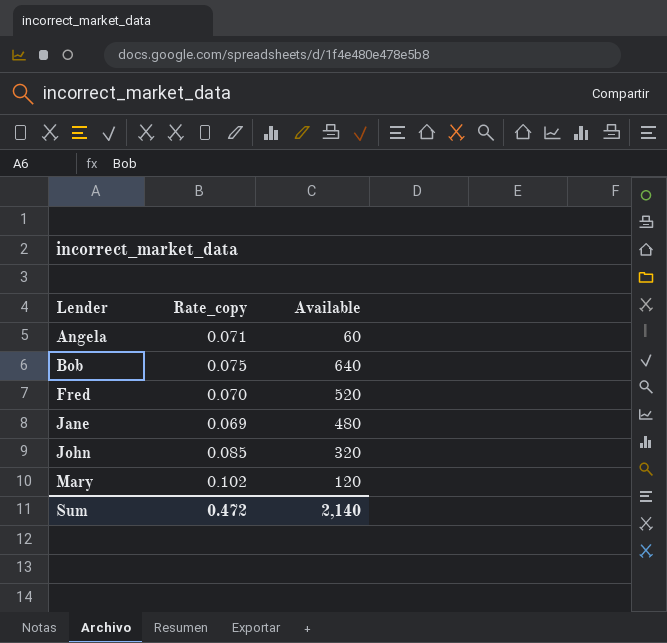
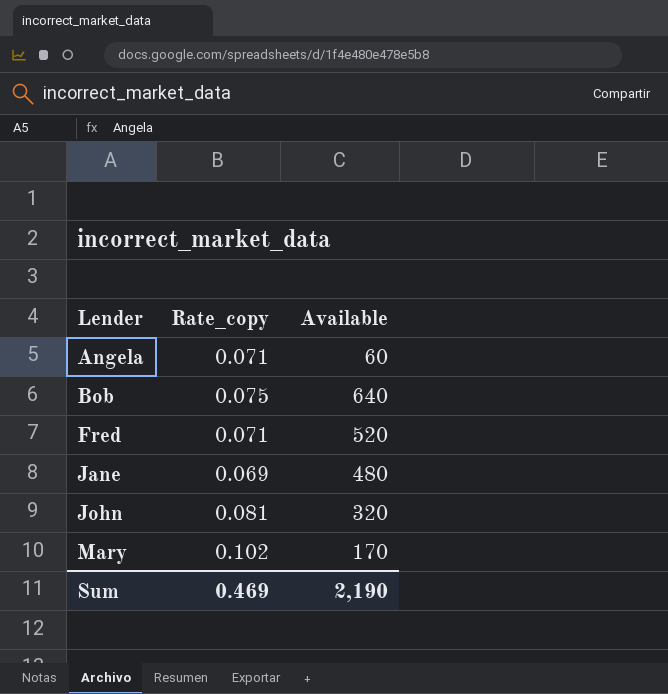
Fred | Rate_copy: 0.070 -> 0.071
John | Rate_copy: 0.085 -> 0.081
Mary | Available: 120 -> 170
Sum | Rate_copy: 0.472 -> 0.469
Sum | Available: 2,140 -> 2,190

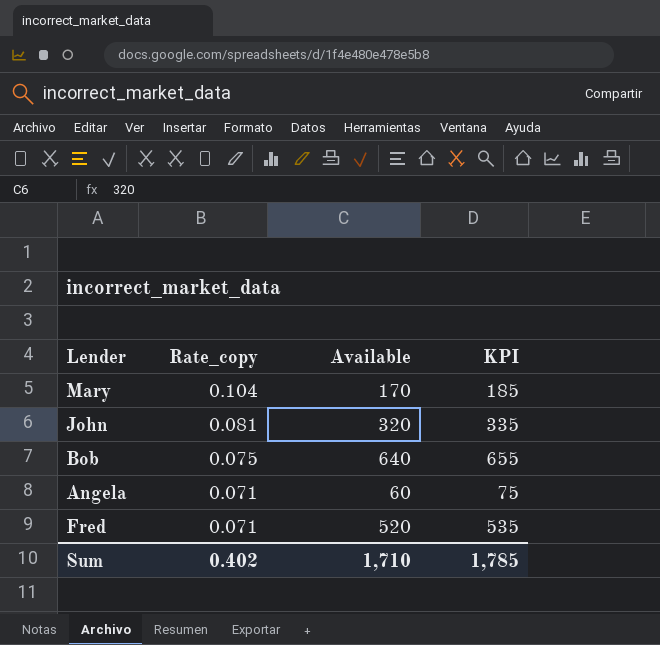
row order: Lender ascending -> Rate_copy descending
column KPI | formula: none -> [Available] + 15
row Jane: 0.069 | 480 -> none
Mary | Rate_copy: 0.102 -> 0.104
Sum | Rate_copy: 0.469 -> 0.402
Sum | Available: 2,190 -> 1,710

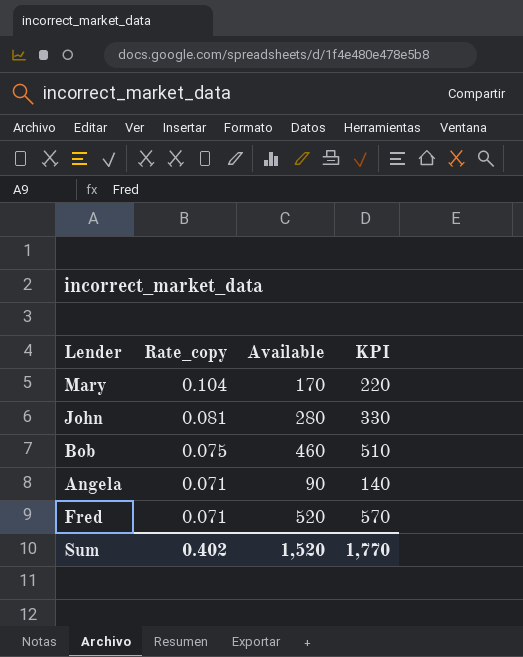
column KPI | formula: [Available] + 15 -> [Available] + 50
John | Available: 320 -> 280
Bob | Available: 640 -> 460
Angela | Available: 60 -> 90
Sum | Available: 1,710 -> 1,520
Sum | KPI: 1,785 -> 1,770

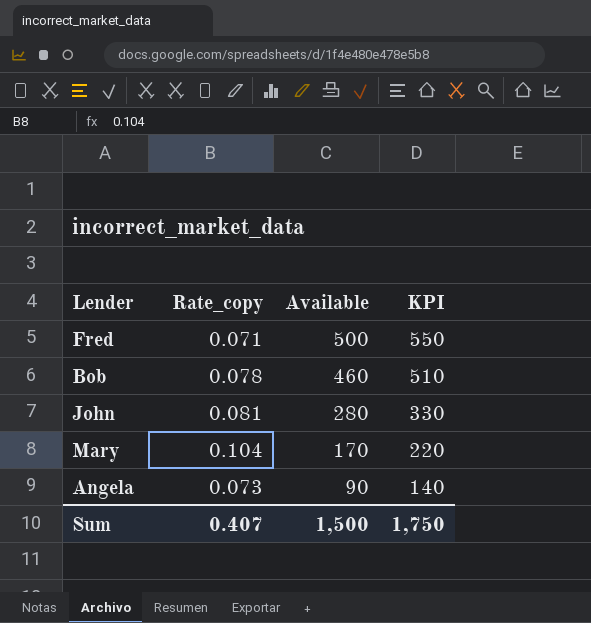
row order: Rate_copy descending -> Available descending
Fred | Available: 520 -> 500
Fred | KPI: 570 -> 550
Bob | Rate_copy: 0.075 -> 0.078
Angela | Rate_copy: 0.071 -> 0.073
Sum | Rate_copy: 0.402 -> 0.407
Sum | Available: 1,520 -> 1,500
Sum | KPI: 1,770 -> 1,750

